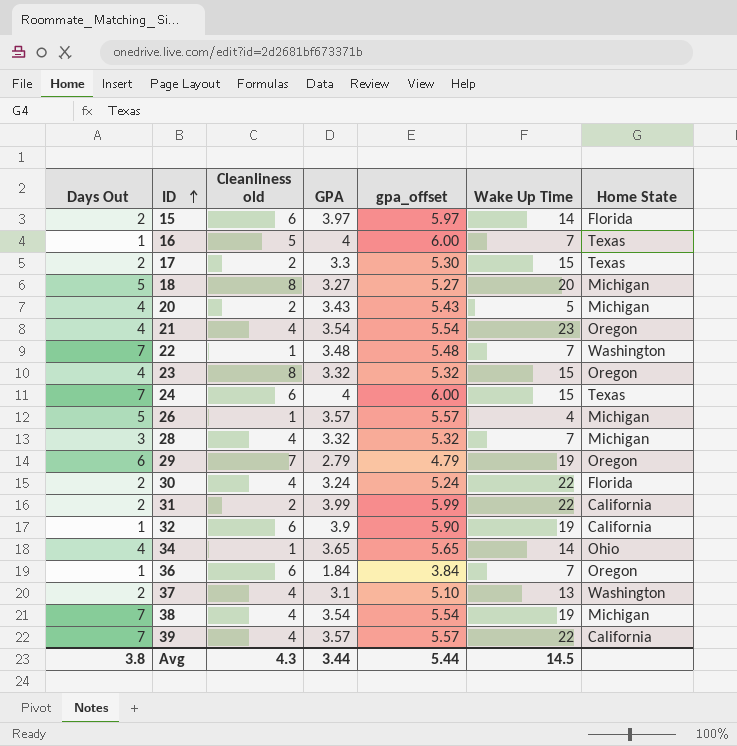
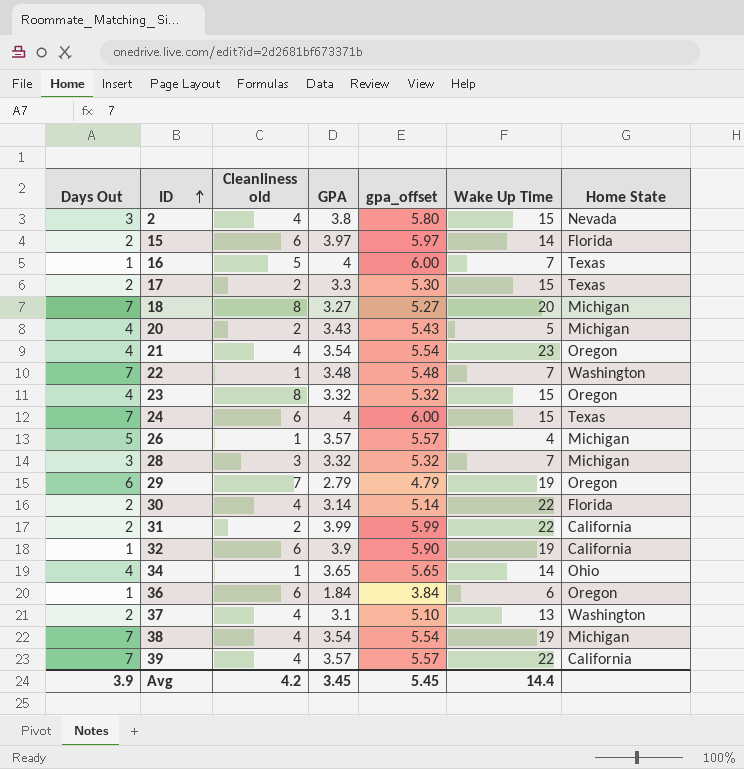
row 2: none -> 3 | 4 | 3.8 | 5.80 | 15 | Nevada
18 | Days Out: 5 -> 7
28 | Cleanliness old: 4 -> 3
30 | GPA: 3.24 -> 3.14
30 | gpa_offset: 5.24 -> 5.14
36 | Wake Up Time: 7 -> 6
Avg | Days Out: 3.8 -> 3.9
Avg | Cleanliness old: 4.3 -> 4.2
Avg | GPA: 3.44 -> 3.45
Avg | gpa_offset: 5.44 -> 5.45
Avg | Wake Up Time: 14.5 -> 14.4

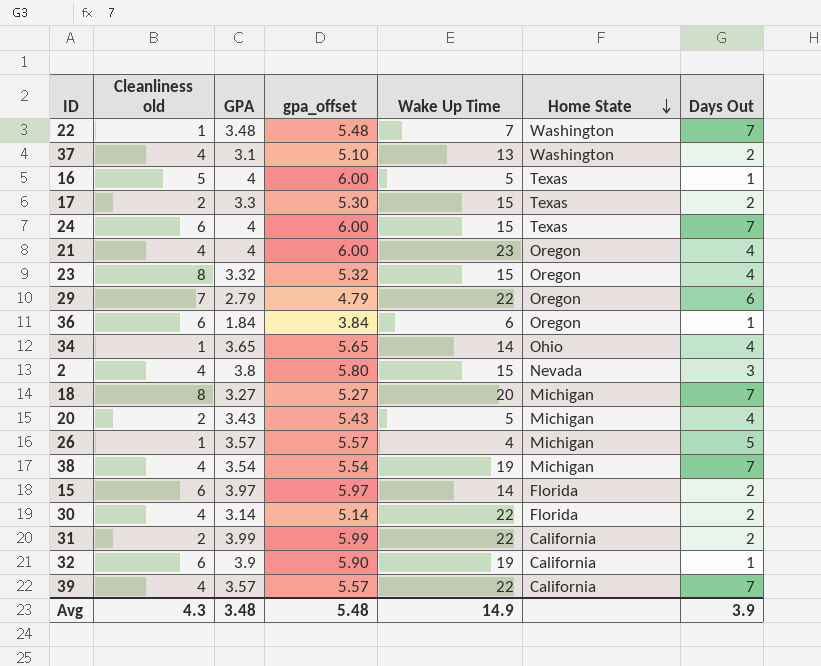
row order: ID ascending -> Home State descending
column Days Out | position: 1 -> 7
row 28: 3 | 3 | 3.32 | 5.32 | 7 | Michigan -> none
16 | Wake Up Time: 7 -> 5
21 | GPA: 3.54 -> 4
21 | gpa_offset: 5.54 -> 6.00
29 | Wake Up Time: 19 -> 22
Avg | Cleanliness old: 4.2 -> 4.3
Avg | GPA: 3.45 -> 3.48
Avg | gpa_offset: 5.45 -> 5.48
Avg | Wake Up Time: 14.4 -> 14.9

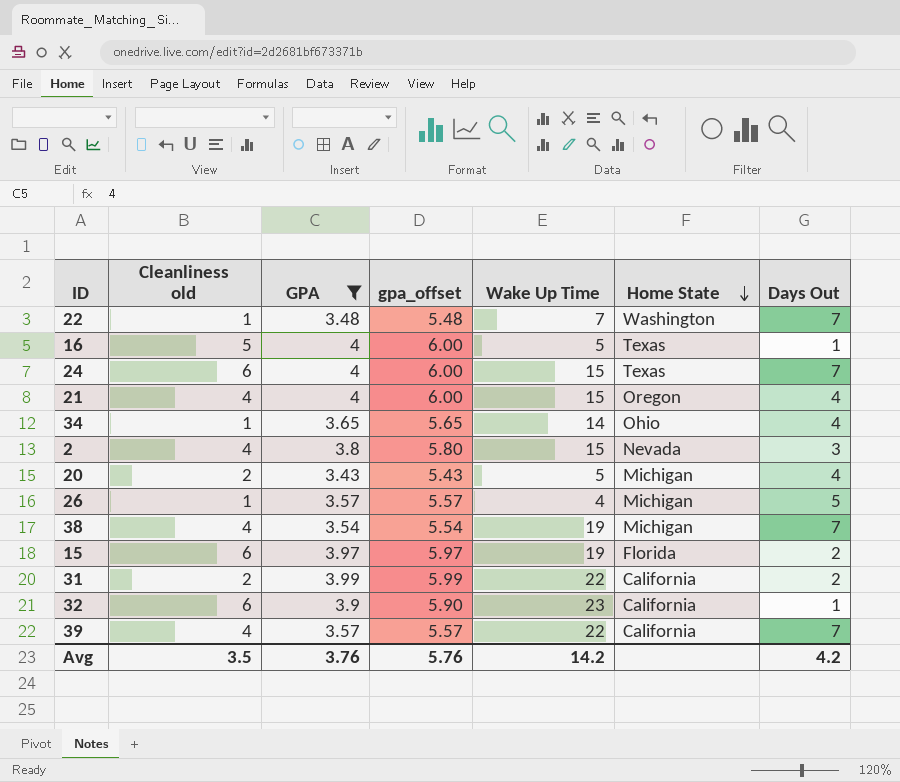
filter: none -> GPA >= 3.43
21 | Wake Up Time: 23 -> 15
15 | Wake Up Time: 14 -> 19
32 | Wake Up Time: 19 -> 23
Avg | Cleanliness old: 4.3 -> 3.5
Avg | GPA: 3.48 -> 3.76
Avg | gpa_offset: 5.48 -> 5.76
Avg | Wake Up Time: 14.9 -> 14.2
Avg | Days Out: 3.9 -> 4.2

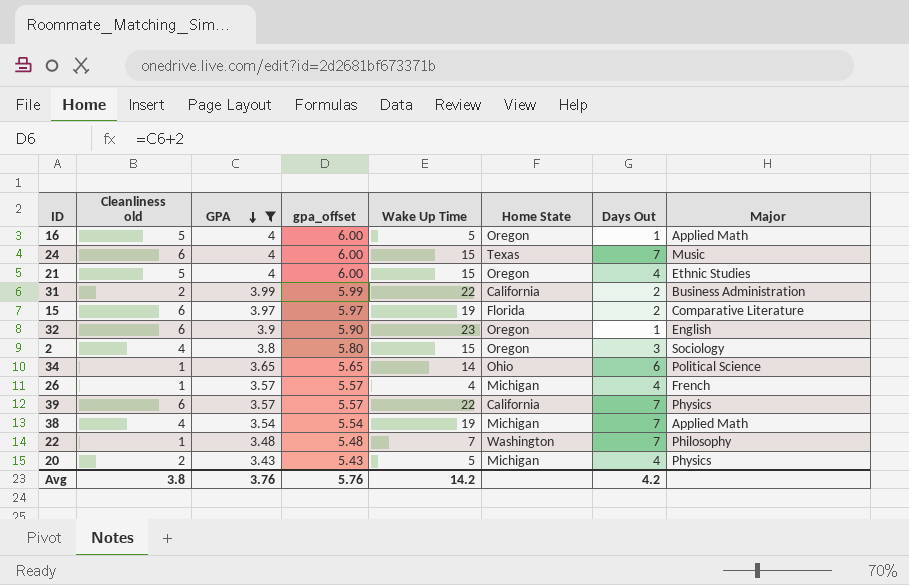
row order: Home State descending -> GPA descending
column Major | position: none -> 8
16 | Home State: Texas -> Oregon
21 | Cleanliness old: 4 -> 5
32 | Home State: California -> Oregon
2 | Home State: Nevada -> Oregon
34 | Days Out: 4 -> 6
26 | Days Out: 5 -> 4
39 | Cleanliness old: 4 -> 6
Avg | Cleanliness old: 3.5 -> 3.8

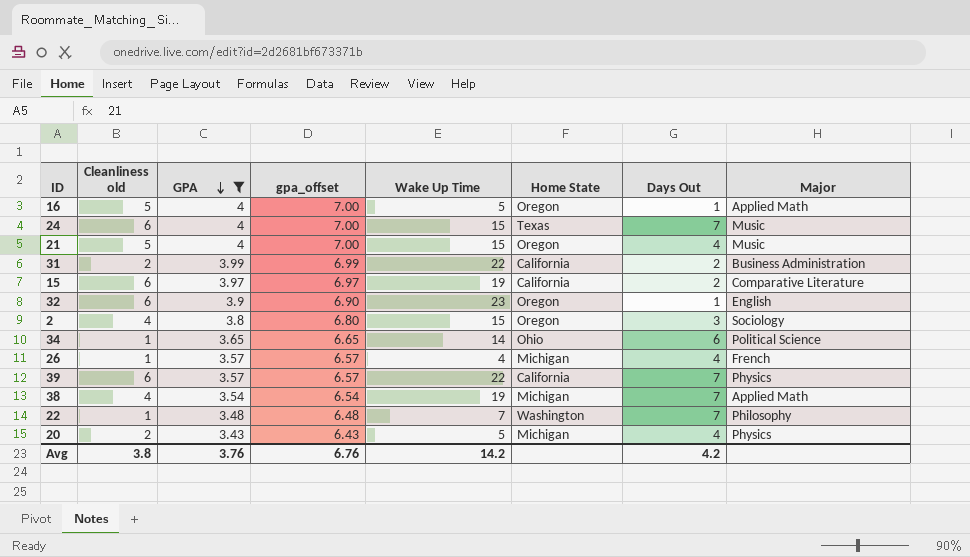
column gpa_offset | formula: [GPA] + 2 -> [GPA] + 3
21 | Major: Ethnic Studies -> Music
15 | Home State: Florida -> California
Avg | gpa_offset: 5.76 -> 6.76

